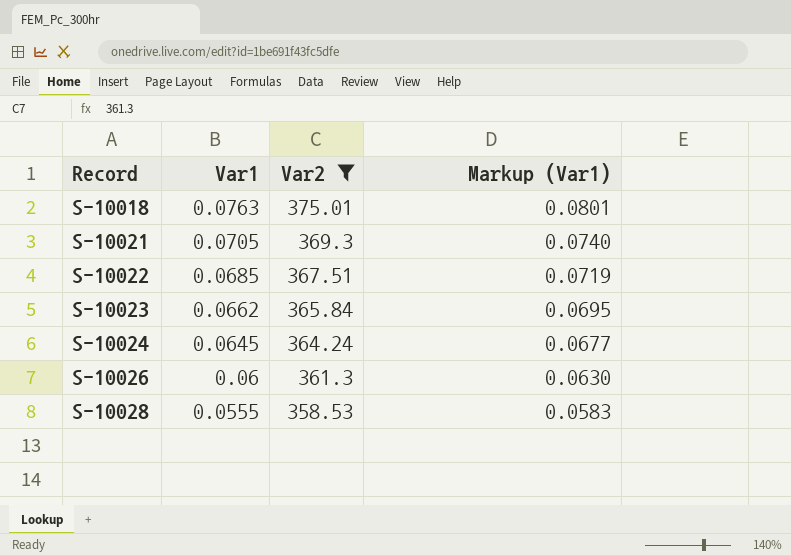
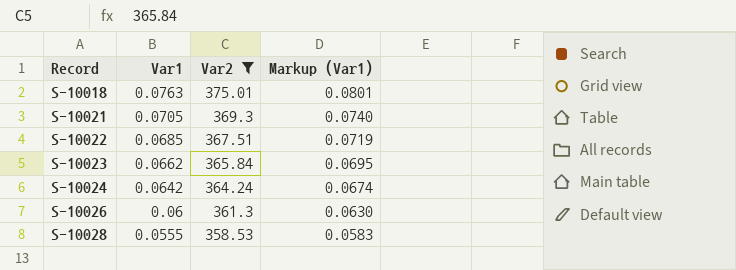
S-10024 | Var1: 0.0645 -> 0.0642
S-10024 | Markup (Var1): 0.0677 -> 0.0674

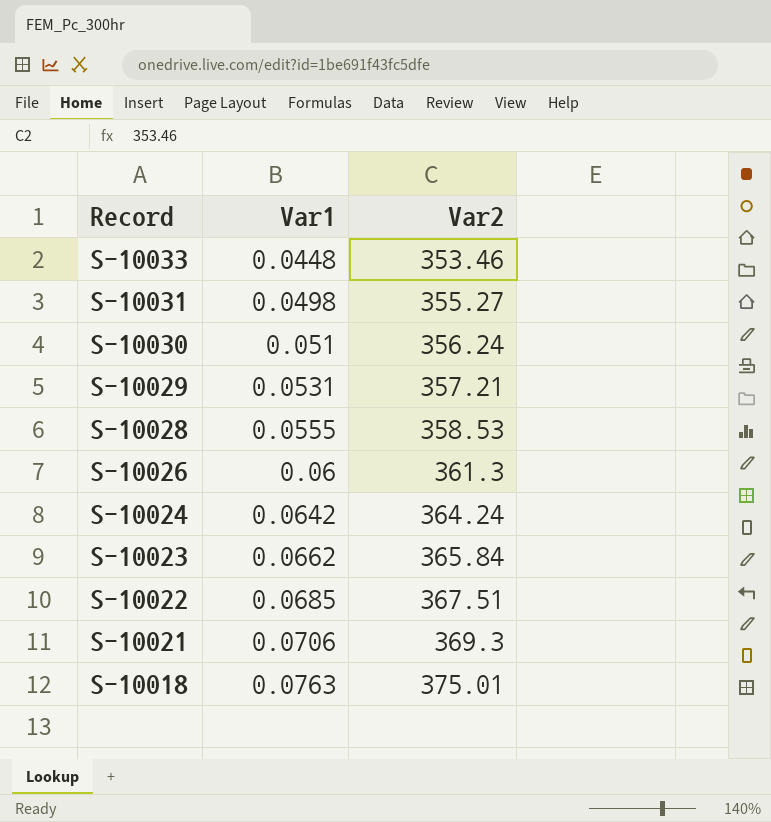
filter: Var2 >= 358.53 -> none
row order: Record ascending -> Record descending
column Markup (Var1) | formula: [Var1] * 1.05 -> none
S-10021 | Var1: 0.0705 -> 0.0706

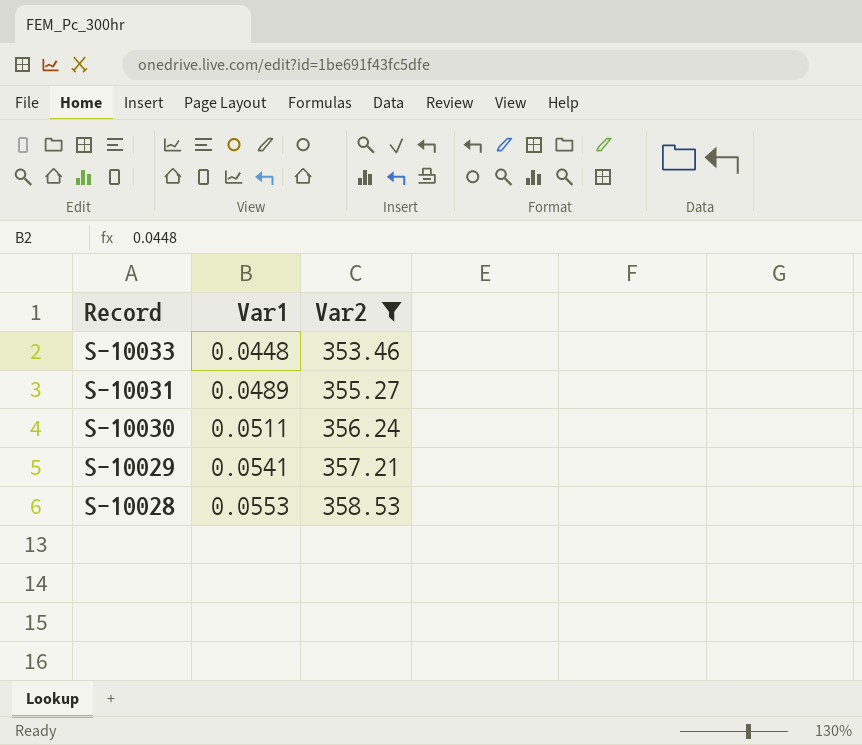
filter: none -> Var2 <= 358.53
S-10031 | Var1: 0.0498 -> 0.0489
S-10030 | Var1: 0.051 -> 0.0511
S-10029 | Var1: 0.0531 -> 0.0541
S-10028 | Var1: 0.0555 -> 0.0553

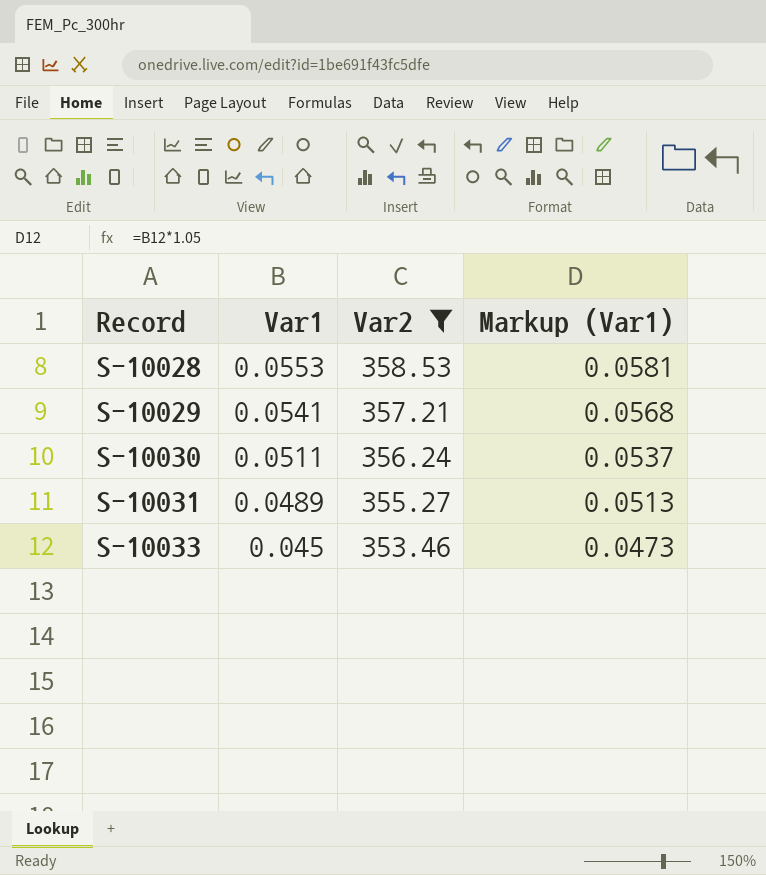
row order: Record descending -> Record ascending
column Markup (Var1) | formula: none -> [Var1] * 1.05
S-10033 | Var1: 0.0448 -> 0.045

